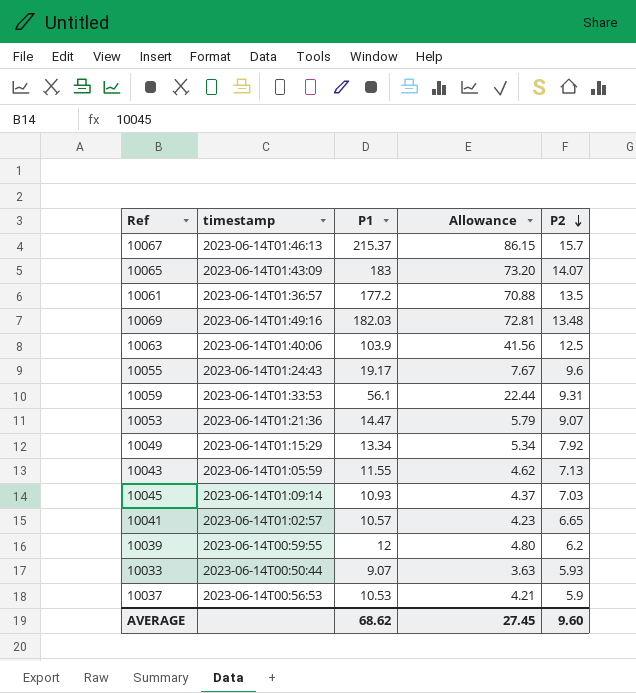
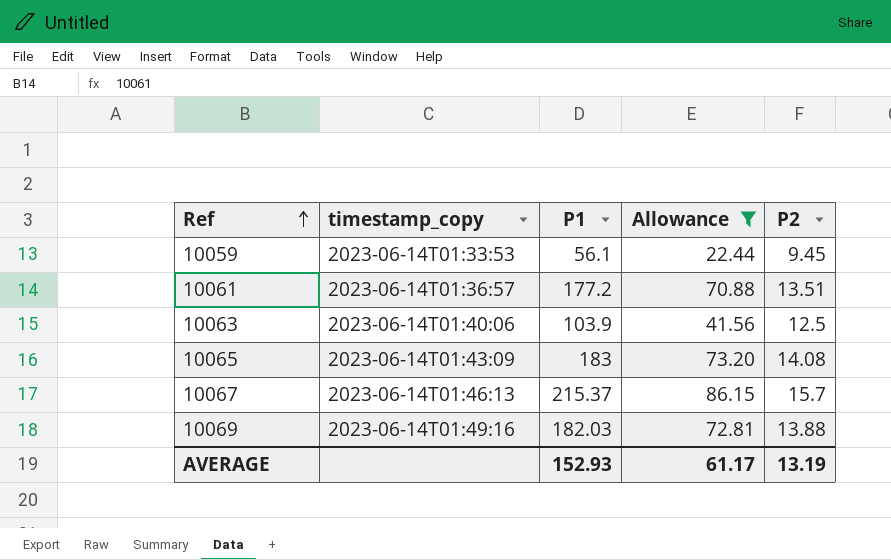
filter: none -> Allowance >= 22.44
row order: P2 descending -> Ref ascending
column name: timestamp -> timestamp_copy
10059 | P2: 9.31 -> 9.45
10061 | P2: 13.5 -> 13.51
10065 | P2: 14.07 -> 14.08
10069 | P2: 13.48 -> 13.88
AVERAGE | P1: 68.62 -> 152.93
AVERAGE | Allowance: 27.45 -> 61.17
AVERAGE | P2: 9.60 -> 13.19

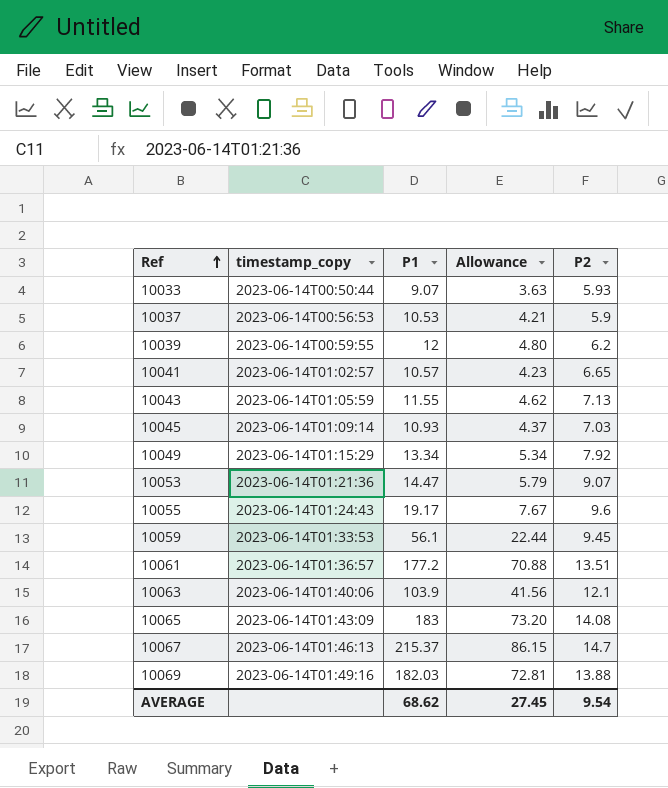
filter: Allowance >= 22.44 -> none
10063 | P2: 12.5 -> 12.1
10067 | P2: 15.7 -> 14.7
AVERAGE | P1: 152.93 -> 68.62
AVERAGE | Allowance: 61.17 -> 27.45
AVERAGE | P2: 13.19 -> 9.54

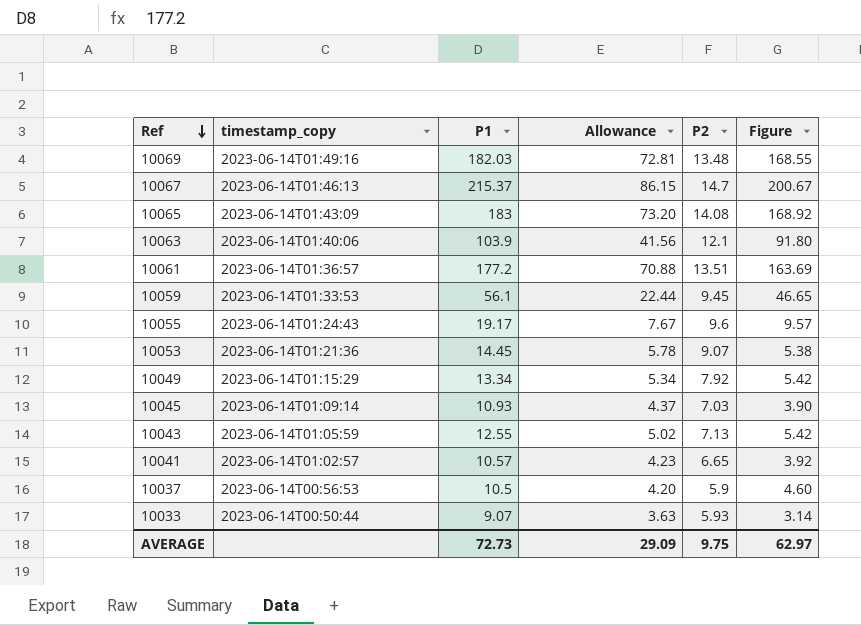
row order: Ref ascending -> Ref descending
column Figure | formula: none -> [P1] - [P2]
row 10039: 2023-06-14T00:59:55 | 12 | 4.80 | 6.2 -> none
10069 | P2: 13.88 -> 13.48
10053 | P1: 14.47 -> 14.45
10053 | Allowance: 5.79 -> 5.78
10043 | P1: 11.55 -> 12.55
10043 | Allowance: 4.62 -> 5.02
10037 | P1: 10.53 -> 10.5
10037 | Allowance: 4.21 -> 4.20
AVERAGE | P1: 68.62 -> 72.73
AVERAGE | Allowance: 27.45 -> 29.09
AVERAGE | P2: 9.54 -> 9.75

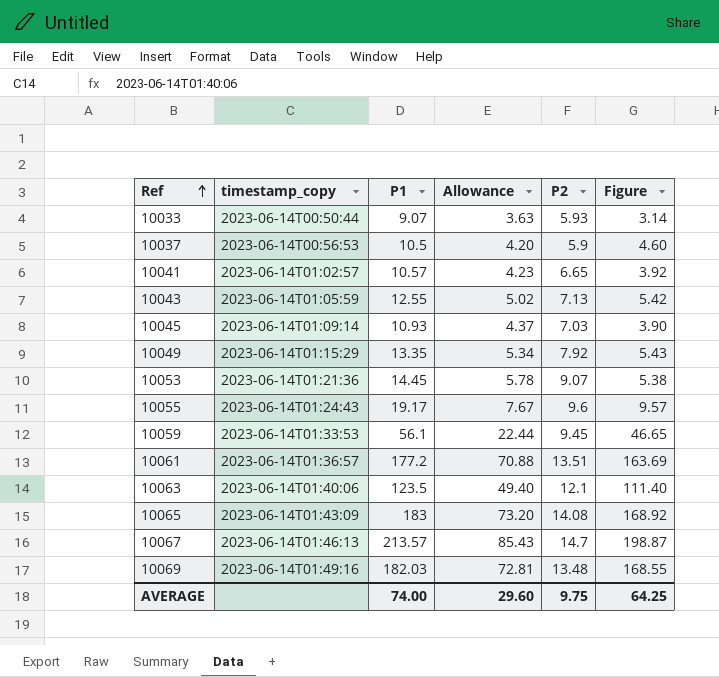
row order: Ref descending -> Ref ascending
10049 | P1: 13.34 -> 13.35
10049 | Figure: 5.42 -> 5.43
10063 | P1: 103.9 -> 123.5
10063 | Allowance: 41.56 -> 49.40
10063 | Figure: 91.80 -> 111.40
10067 | P1: 215.37 -> 213.57
10067 | Allowance: 86.15 -> 85.43
10067 | Figure: 200.67 -> 198.87
AVERAGE | P1: 72.73 -> 74.00
AVERAGE | Allowance: 29.09 -> 29.60
AVERAGE | Figure: 62.97 -> 64.25

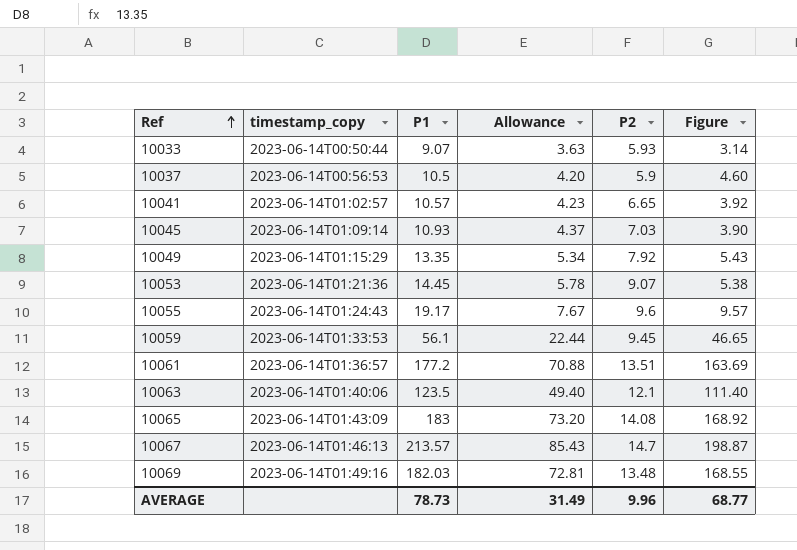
row 10043: 2023-06-14T01:05:59 | 12.55 | 5.02 | 7.13 | 5.42 -> none
AVERAGE | P1: 74.00 -> 78.73
AVERAGE | Allowance: 29.60 -> 31.49
AVERAGE | P2: 9.75 -> 9.96
AVERAGE | Figure: 64.25 -> 68.77

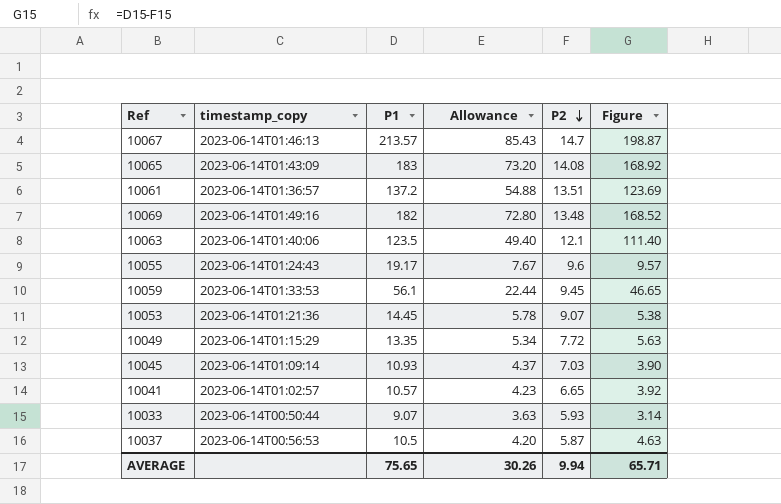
row order: Ref ascending -> P2 descending
10061 | P1: 177.2 -> 137.2
10061 | Allowance: 70.88 -> 54.88
10061 | Figure: 163.69 -> 123.69
10069 | P1: 182.03 -> 182
10069 | Allowance: 72.81 -> 72.80
10069 | Figure: 168.55 -> 168.52
10049 | P2: 7.92 -> 7.72
10049 | Figure: 5.43 -> 5.63
10037 | P2: 5.9 -> 5.87
10037 | Figure: 4.60 -> 4.63
AVERAGE | P1: 78.73 -> 75.65
AVERAGE | Allowance: 31.49 -> 30.26
AVERAGE | P2: 9.96 -> 9.94
AVERAGE | Figure: 68.77 -> 65.71

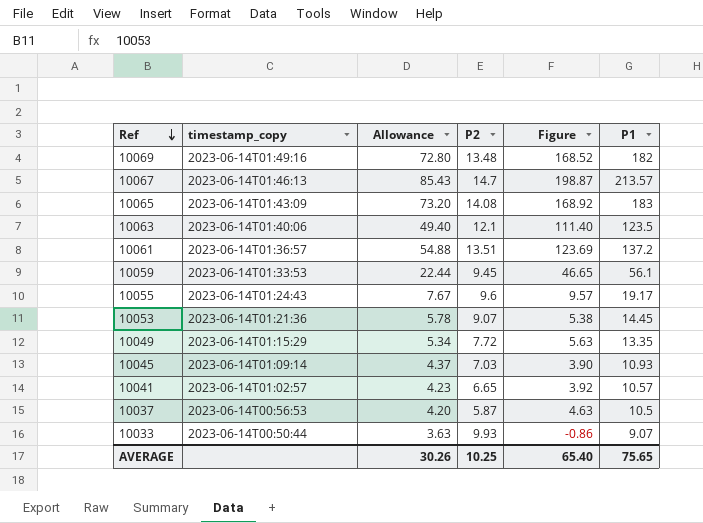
row order: P2 descending -> Ref descending
column P1 | position: 3 -> 6
10033 | P2: 5.93 -> 9.93
10033 | Figure: 3.14 -> -0.86
AVERAGE | P2: 9.94 -> 10.25
AVERAGE | Figure: 65.71 -> 65.40

